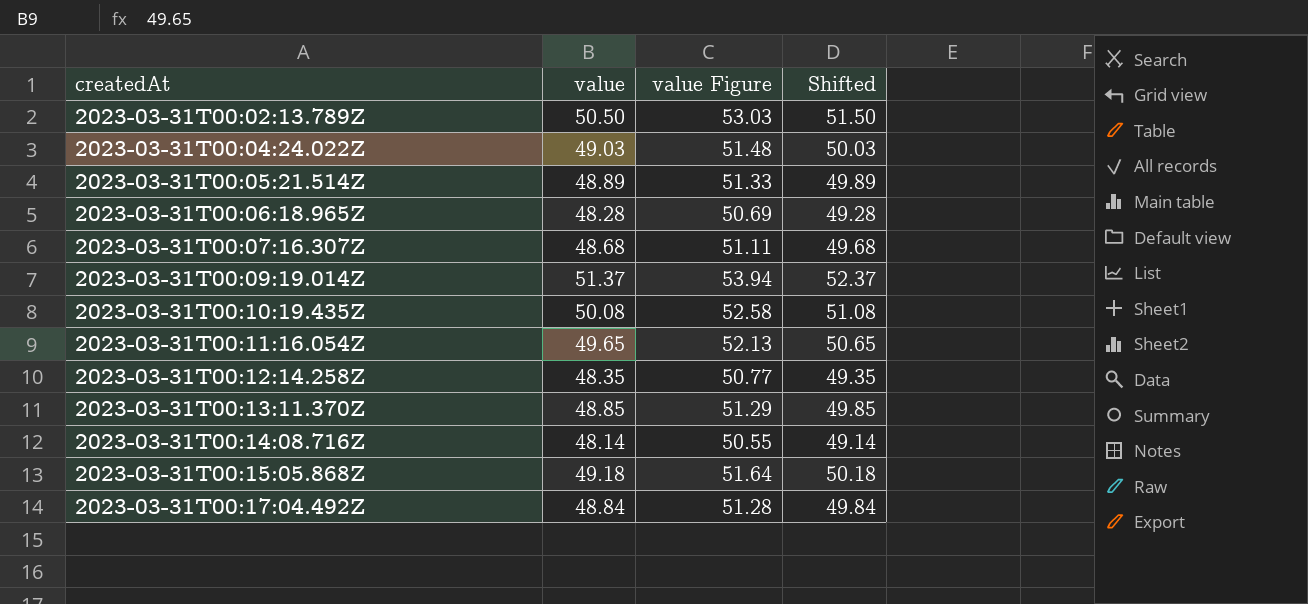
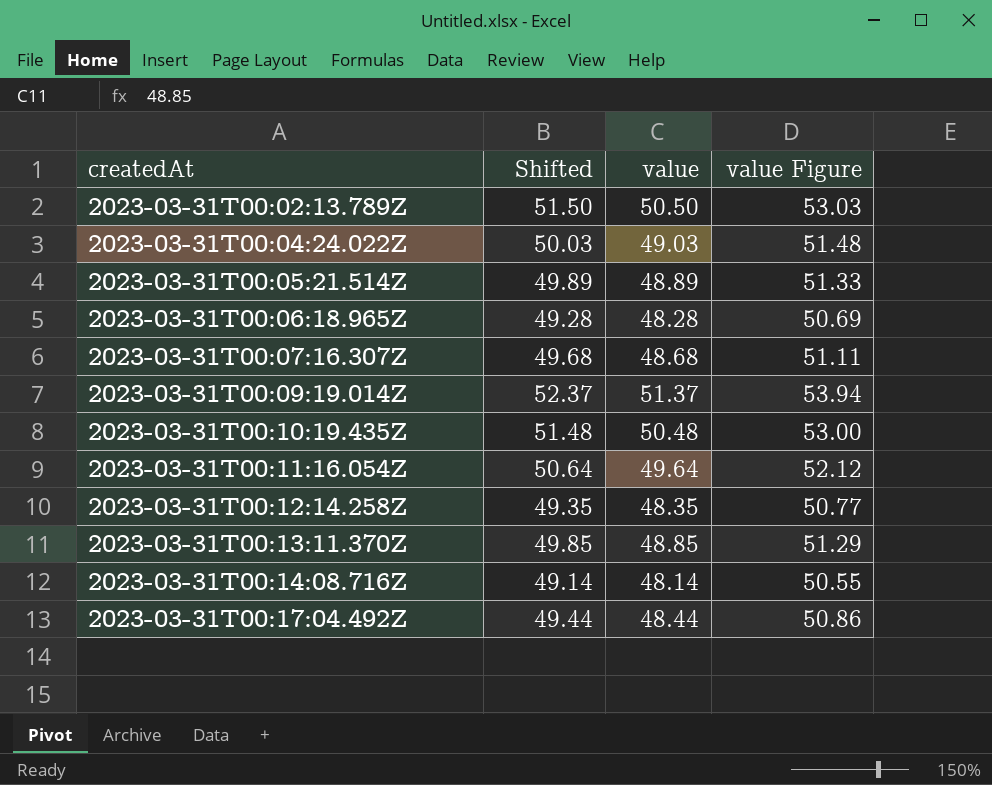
column Shifted | position: 4 -> 2
row 2023-03-31T00:15:05.868Z: 49.18 | 51.64 | 50.18 -> none
2023-03-31T00:10:19.435Z | Shifted: 51.08 -> 51.48
2023-03-31T00:10:19.435Z | value: 50.08 -> 50.48
2023-03-31T00:10:19.435Z | value Figure: 52.58 -> 53.00
2023-03-31T00:11:16.054Z | Shifted: 50.65 -> 50.64
2023-03-31T00:11:16.054Z | value: 49.65 -> 49.64
2023-03-31T00:11:16.054Z | value Figure: 52.13 -> 52.12
2023-03-31T00:17:04.492Z | Shifted: 49.84 -> 49.44
2023-03-31T00:17:04.492Z | value: 48.84 -> 48.44
2023-03-31T00:17:04.492Z | value Figure: 51.28 -> 50.86

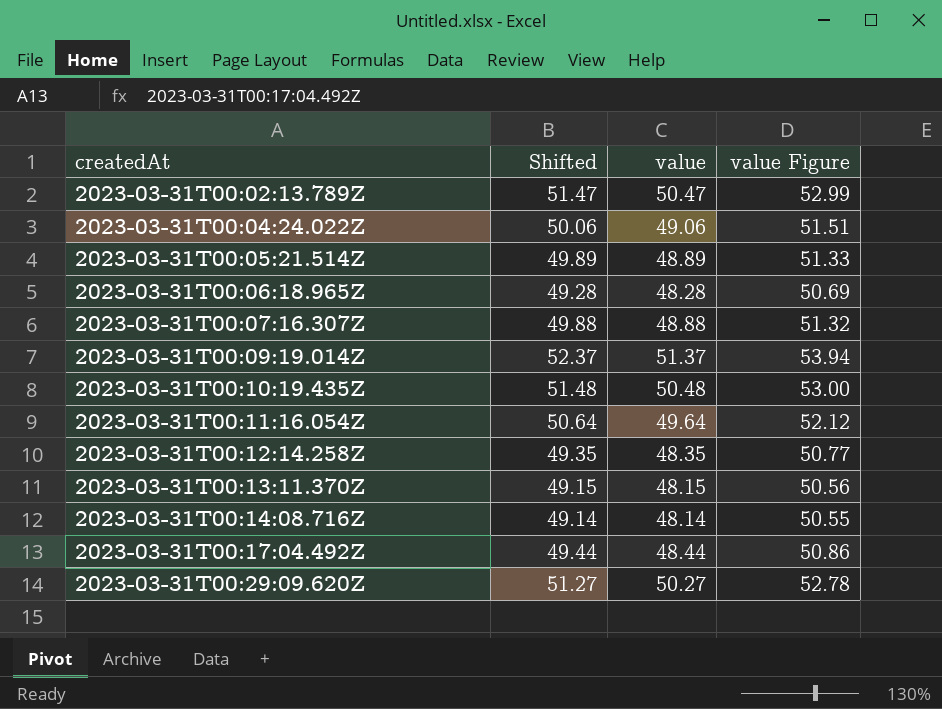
2023-03-31T00:02:13.789Z | Shifted: 51.50 -> 51.47
2023-03-31T00:02:13.789Z | value: 50.50 -> 50.47
2023-03-31T00:02:13.789Z | value Figure: 53.03 -> 52.99
2023-03-31T00:04:24.022Z | Shifted: 50.03 -> 50.06
2023-03-31T00:04:24.022Z | value: 49.03 -> 49.06
2023-03-31T00:04:24.022Z | value Figure: 51.48 -> 51.51
2023-03-31T00:07:16.307Z | Shifted: 49.68 -> 49.88
2023-03-31T00:07:16.307Z | value: 48.68 -> 48.88
2023-03-31T00:07:16.307Z | value Figure: 51.11 -> 51.32
2023-03-31T00:13:11.370Z | Shifted: 49.85 -> 49.15
2023-03-31T00:13:11.370Z | value: 48.85 -> 48.15
2023-03-31T00:13:11.370Z | value Figure: 51.29 -> 50.56
row 2023-03-31T00:29:09.620Z: none -> 51.27 | 50.27 | 52.78

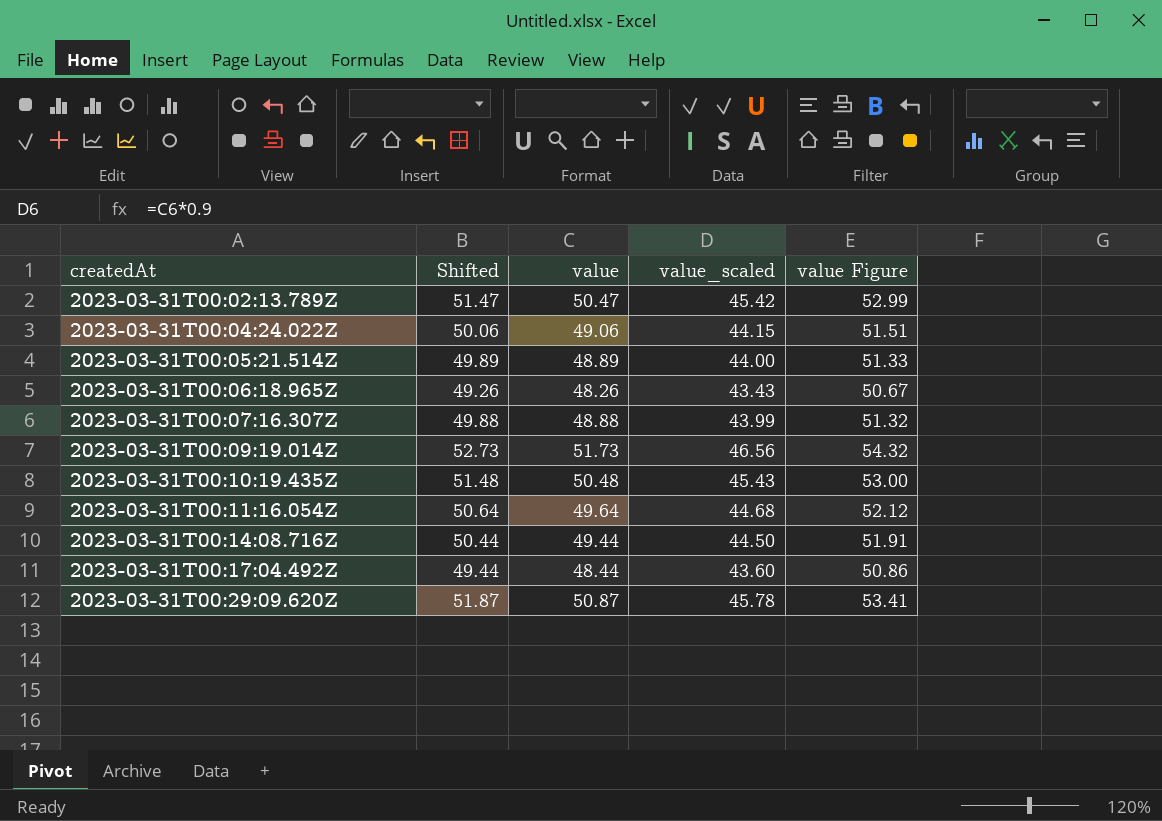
column value_scaled | formula: none -> [value] * 0.9
row 2023-03-31T00:12:14.258Z: 49.35 | 48.35 | 50.77 -> none
row 2023-03-31T00:13:11.370Z: 49.15 | 48.15 | 50.56 -> none
2023-03-31T00:06:18.965Z | Shifted: 49.28 -> 49.26
2023-03-31T00:06:18.965Z | value: 48.28 -> 48.26
2023-03-31T00:06:18.965Z | value Figure: 50.69 -> 50.67
2023-03-31T00:09:19.014Z | Shifted: 52.37 -> 52.73
2023-03-31T00:09:19.014Z | value: 51.37 -> 51.73
2023-03-31T00:09:19.014Z | value Figure: 53.94 -> 54.32
2023-03-31T00:14:08.716Z | Shifted: 49.14 -> 50.44
2023-03-31T00:14:08.716Z | value: 48.14 -> 49.44
2023-03-31T00:14:08.716Z | value Figure: 50.55 -> 51.91
2023-03-31T00:29:09.620Z | Shifted: 51.27 -> 51.87
2023-03-31T00:29:09.620Z | value: 50.27 -> 50.87
2023-03-31T00:29:09.620Z | value Figure: 52.78 -> 53.41

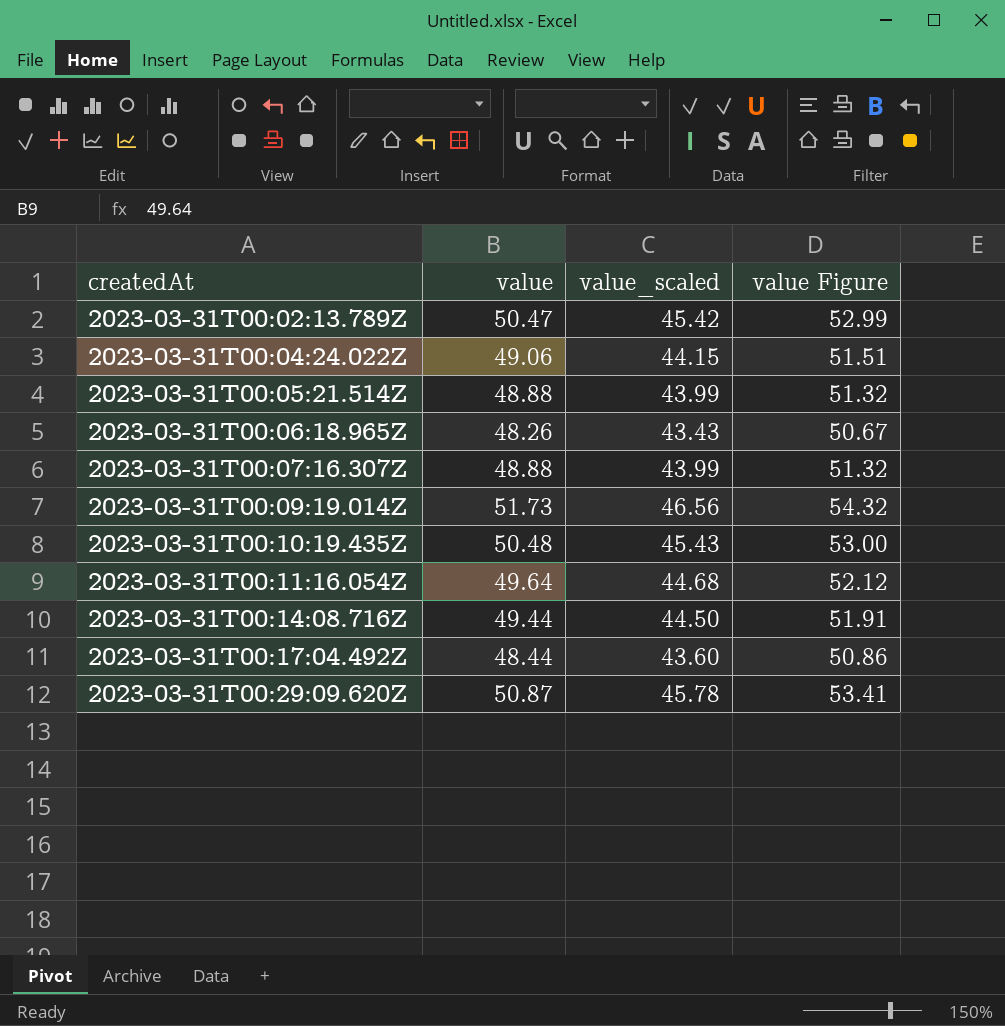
column Shifted | formula: [value] + 1 -> none
2023-03-31T00:05:21.514Z | value: 48.89 -> 48.88
2023-03-31T00:05:21.514Z | value_scaled: 44.00 -> 43.99
2023-03-31T00:05:21.514Z | value Figure: 51.33 -> 51.32

